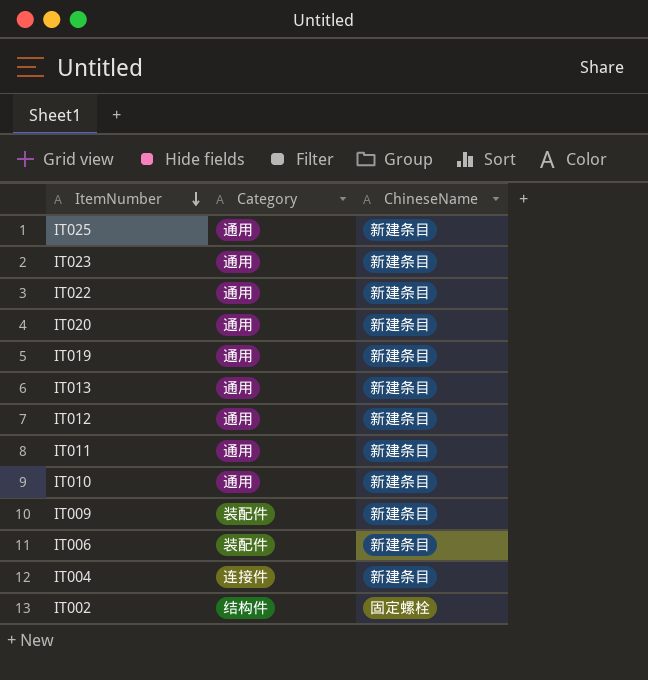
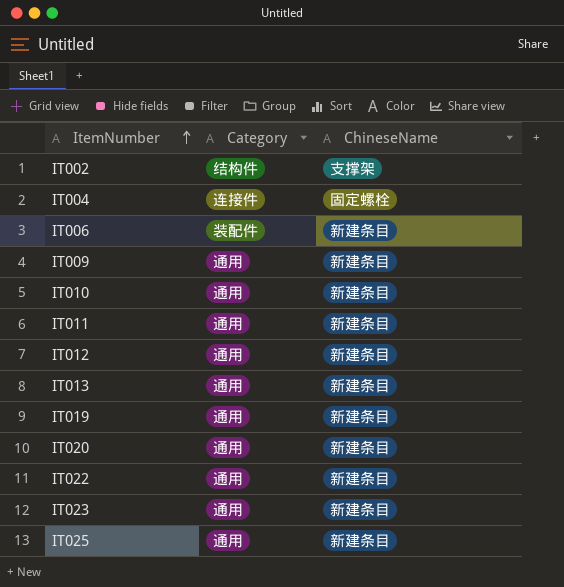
row order: ItemNumber descending -> ItemNumber ascending
IT002 | ChineseName: 固定螺栓 -> 支撑架
IT004 | ChineseName: 新建条目 -> 固定螺栓
IT009 | Category: 装配件 -> 通用

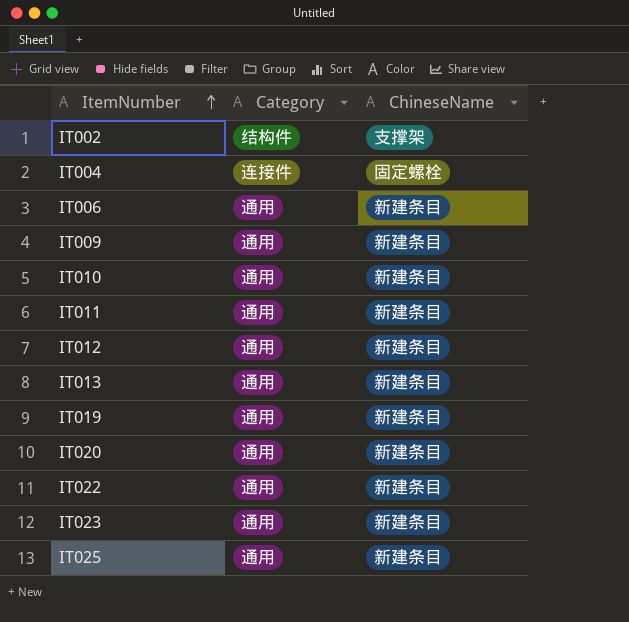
IT006 | Category: 装配件 -> 通用

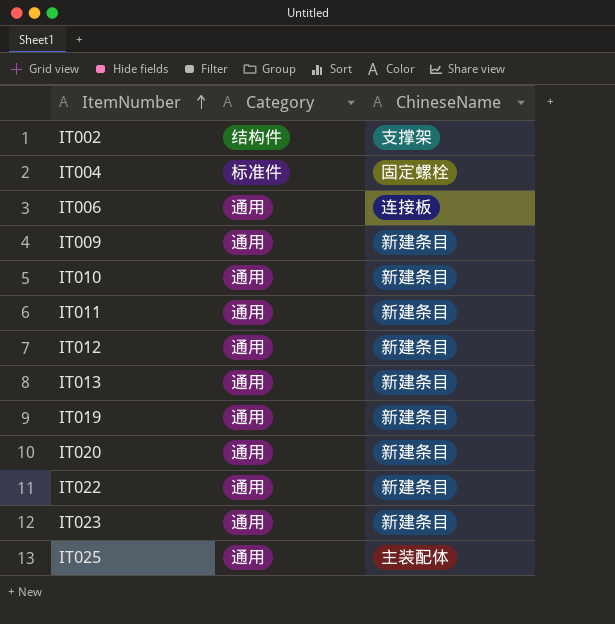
IT004 | Category: 连接件 -> 标准件
IT006 | ChineseName: 新建条目 -> 连接板
IT025 | ChineseName: 新建条目 -> 主装配体

